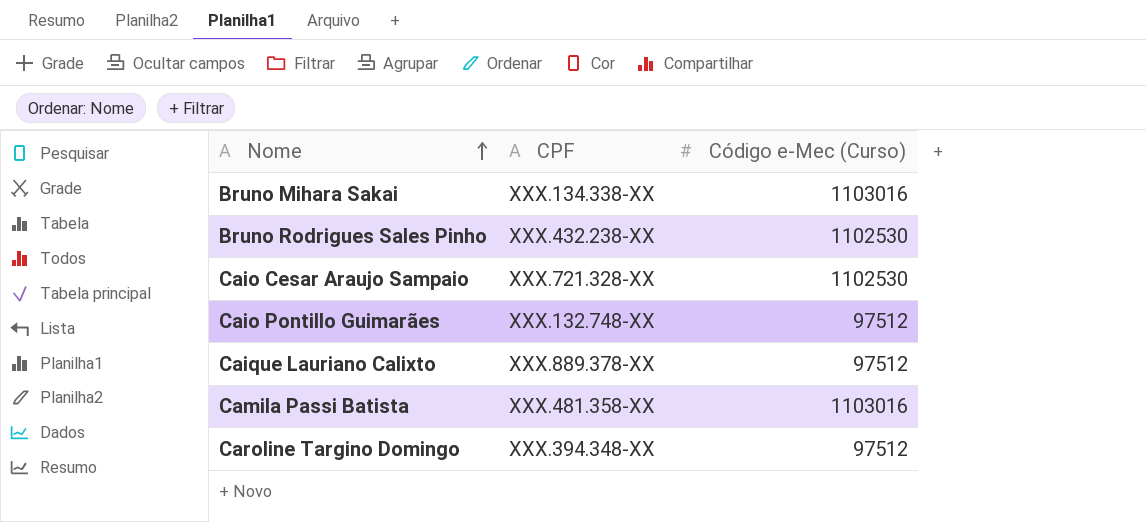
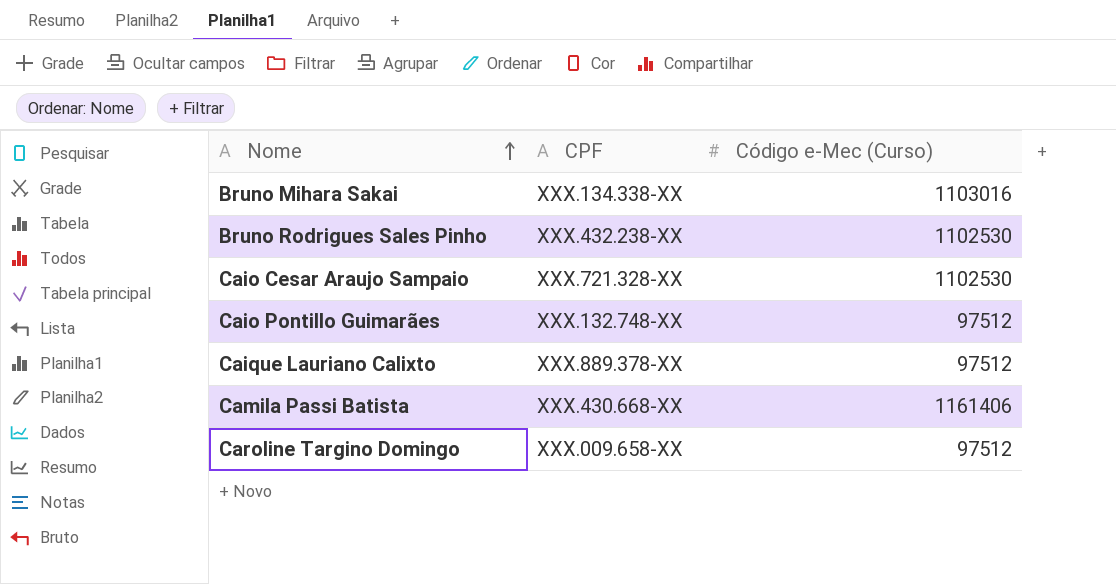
Camila Passi Batista | CPF: XXX.481.358-XX -> XXX.430.668-XX
Camila Passi Batista | Código e-Mec (Curso): 1103016 -> 1161406
Caroline Targino Domingo | CPF: XXX.394.348-XX -> XXX.009.658-XX

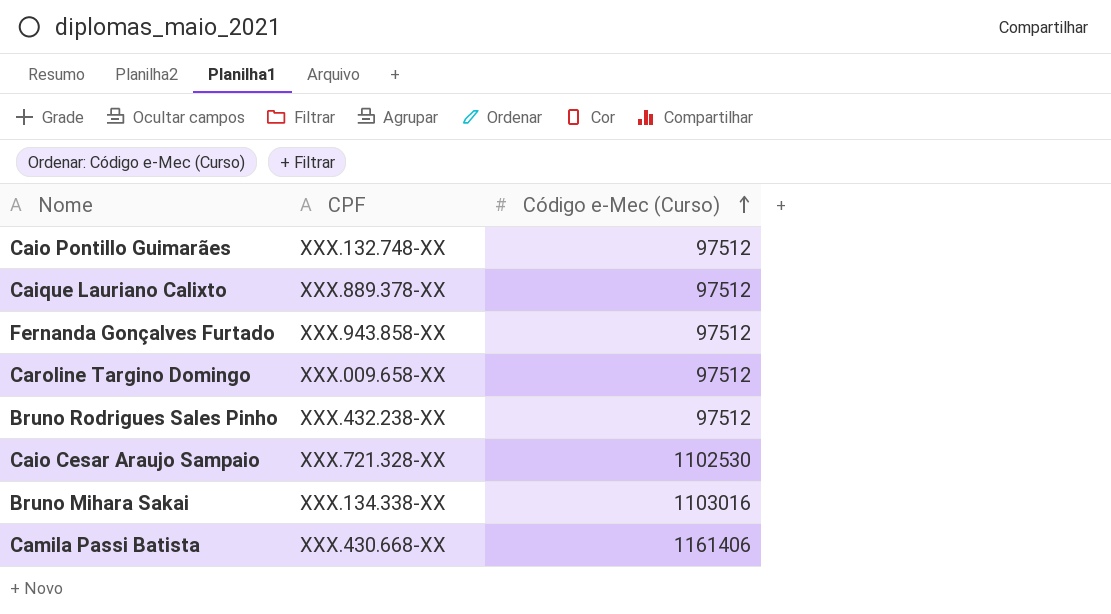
row order: Nome ascending -> Código e-Mec (Curso) ascending
row Fernanda Gonçalves Furtado: none -> XXX.943.858-XX | 97512
Bruno Rodrigues Sales Pinho | Código e-Mec (Curso): 1102530 -> 97512

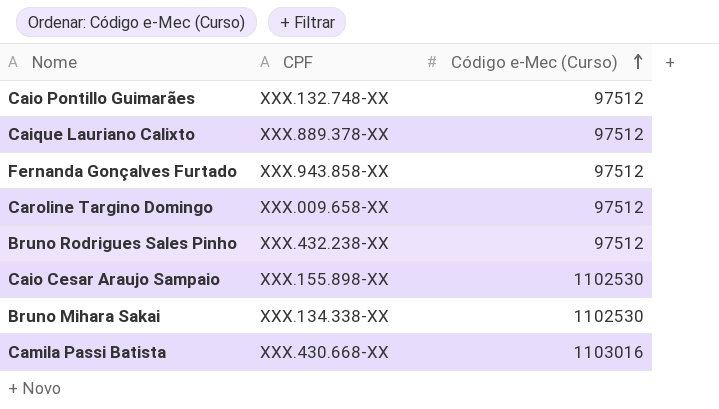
Caio Cesar Araujo Sampaio | CPF: XXX.721.328-XX -> XXX.155.898-XX
Bruno Mihara Sakai | Código e-Mec (Curso): 1103016 -> 1102530
Camila Passi Batista | Código e-Mec (Curso): 1161406 -> 1103016

